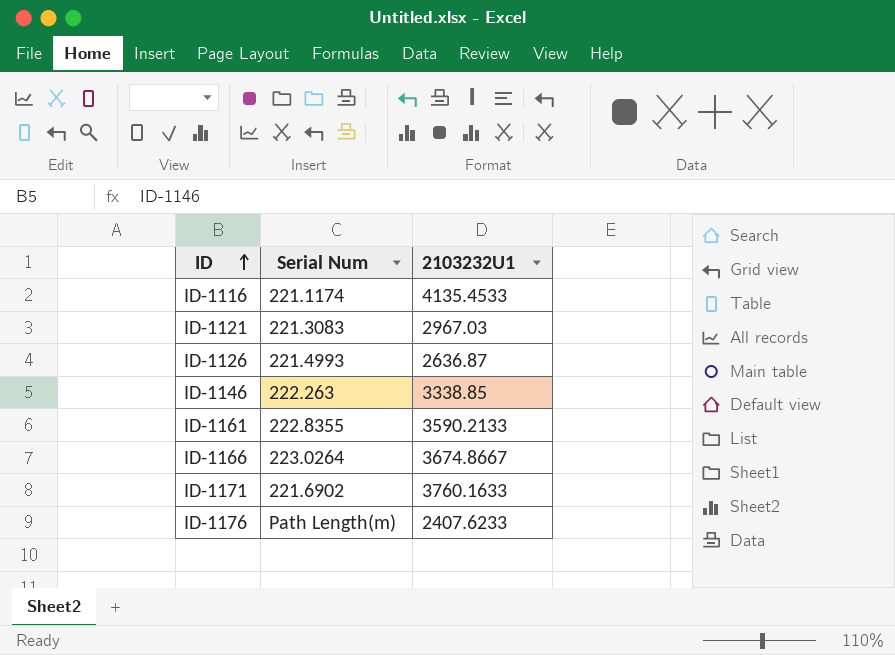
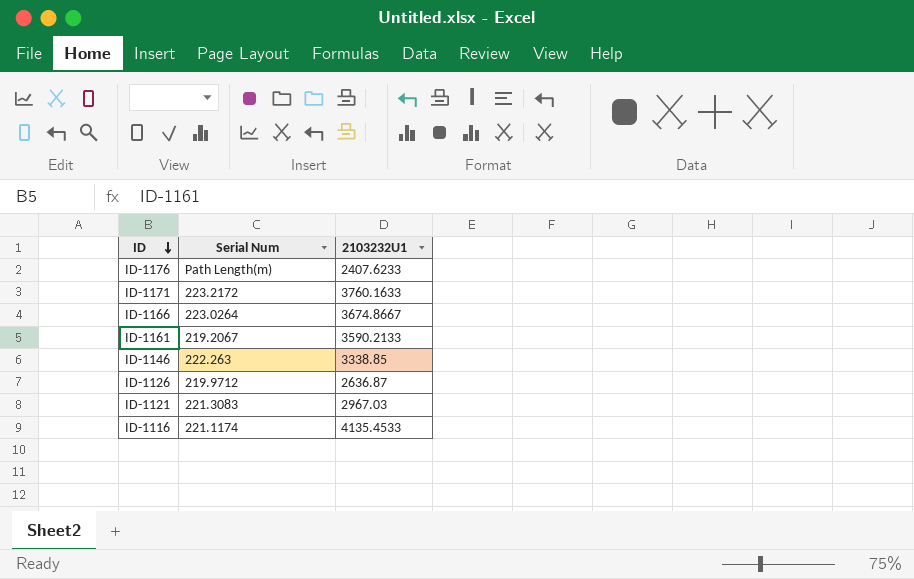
row order: ID ascending -> ID descending
ID-1171 | Serial Num: 221.6902 -> 223.2172
ID-1161 | Serial Num: 222.8355 -> 219.2067
ID-1126 | Serial Num: 221.4993 -> 219.9712

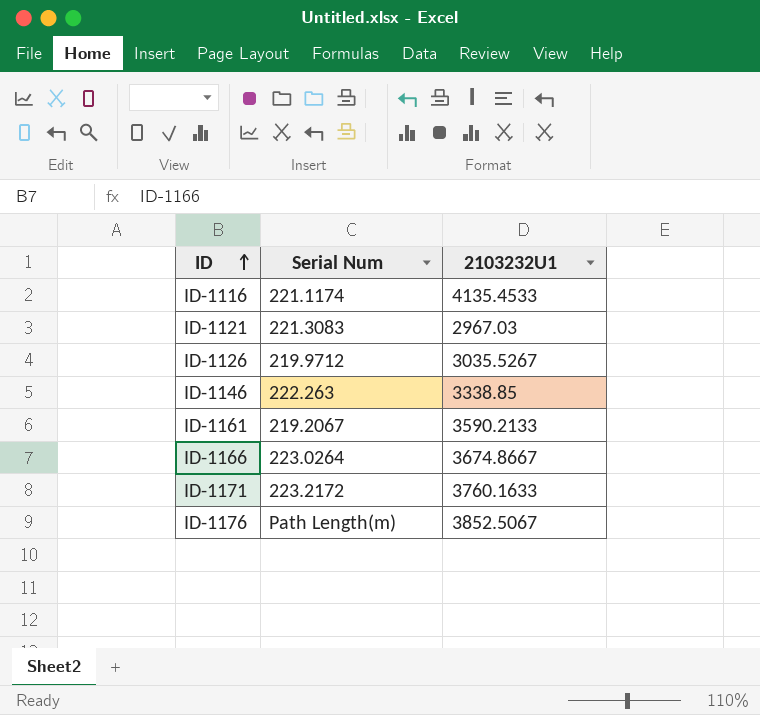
row order: ID descending -> ID ascending
ID-1126 | 2103232U1: 2636.87 -> 3035.5267
ID-1176 | 2103232U1: 2407.6233 -> 3852.5067

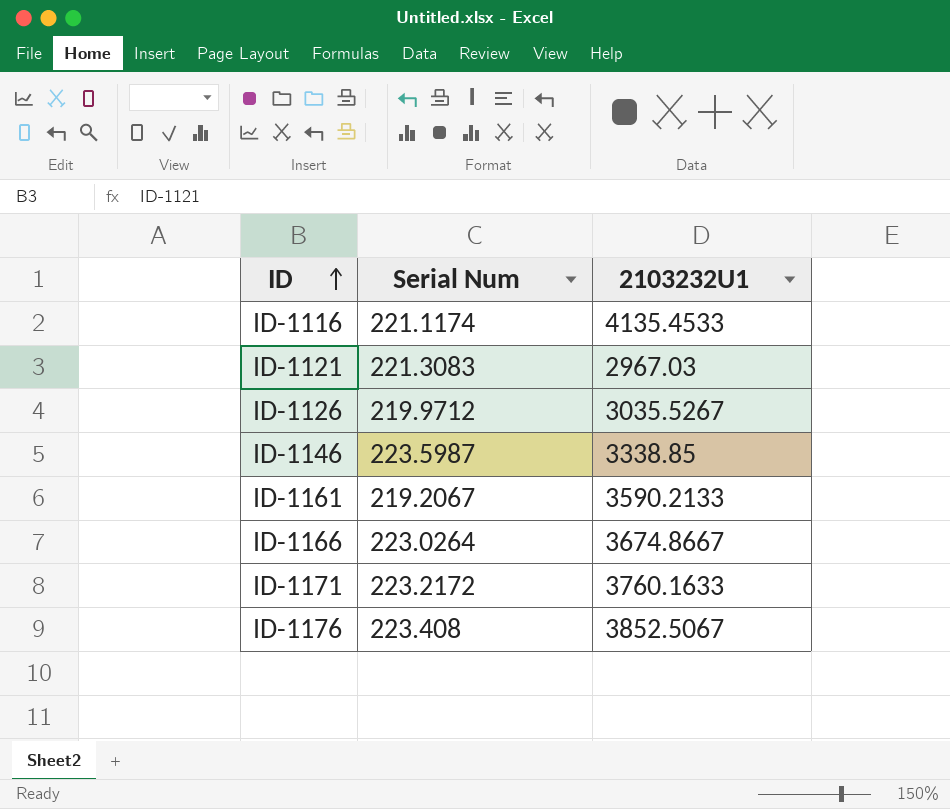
ID-1146 | Serial Num: 222.263 -> 223.5987
ID-1176 | Serial Num: Path Length(m) -> 223.408

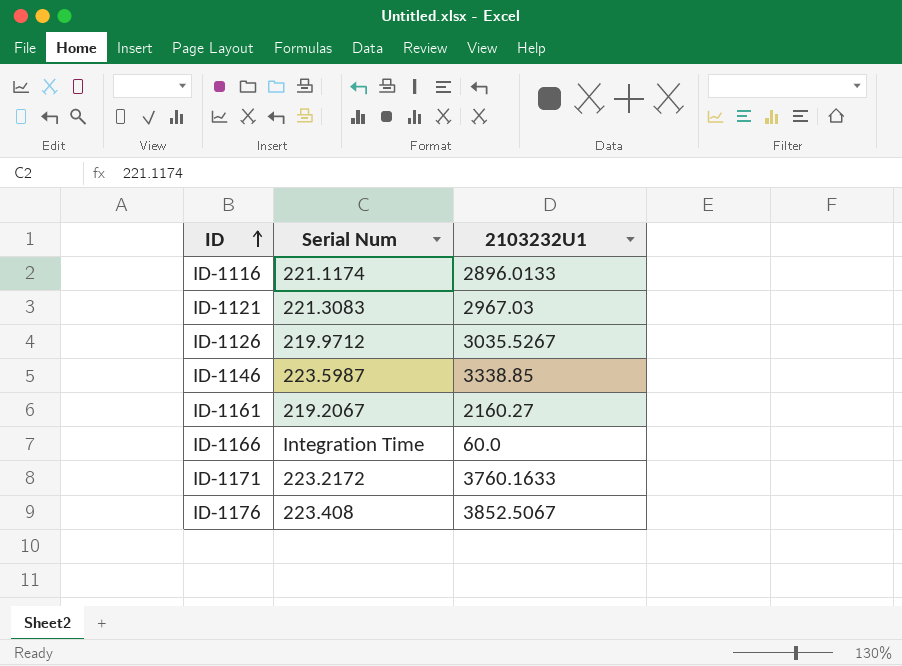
ID-1116 | 2103232U1: 4135.4533 -> 2896.0133
ID-1161 | 2103232U1: 3590.2133 -> 2160.27
ID-1166 | Serial Num: 223.0264 -> Integration Time
ID-1166 | 2103232U1: 3674.8667 -> 60.0

